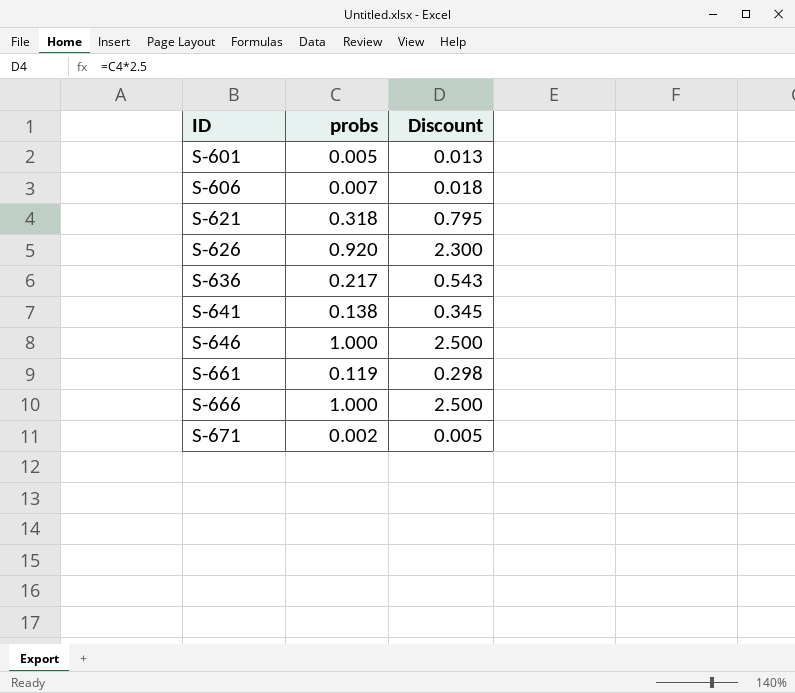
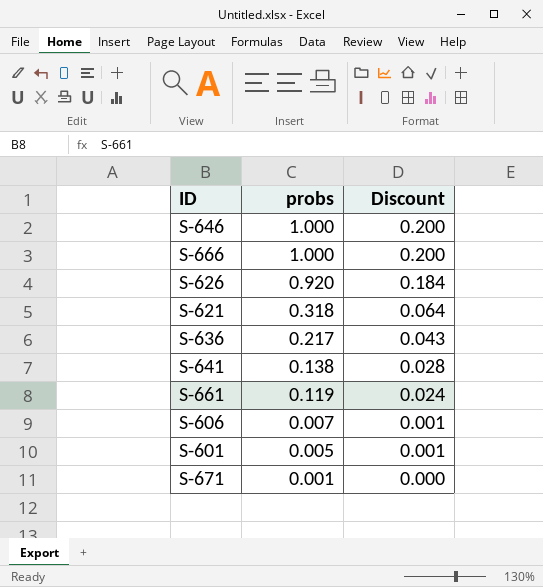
row order: ID ascending -> probs descending
column Discount | formula: [probs] * 2.5 -> [probs] * 0.2
S-671 | probs: 0.002 -> 0.001

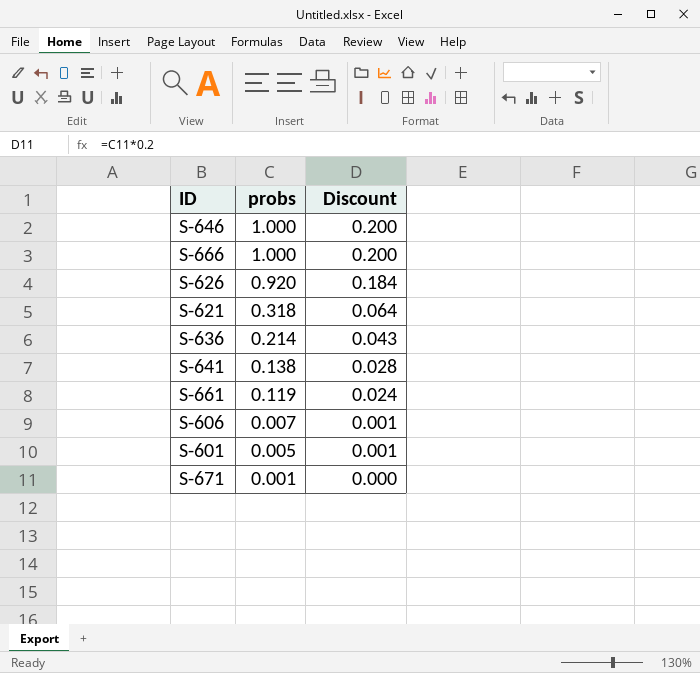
S-636 | probs: 0.217 -> 0.214

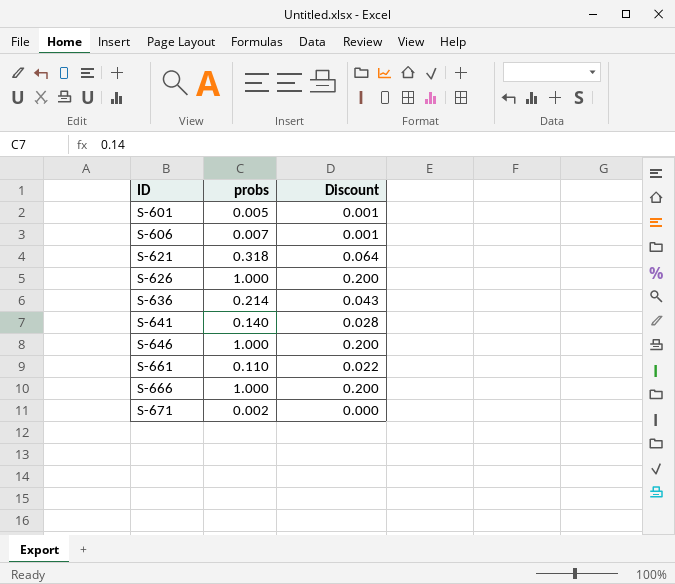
row order: probs descending -> ID ascending
S-626 | probs: 0.920 -> 1.000
S-626 | Discount: 0.184 -> 0.200
S-641 | probs: 0.138 -> 0.140
S-661 | probs: 0.119 -> 0.110
S-661 | Discount: 0.024 -> 0.022
S-671 | probs: 0.001 -> 0.002

